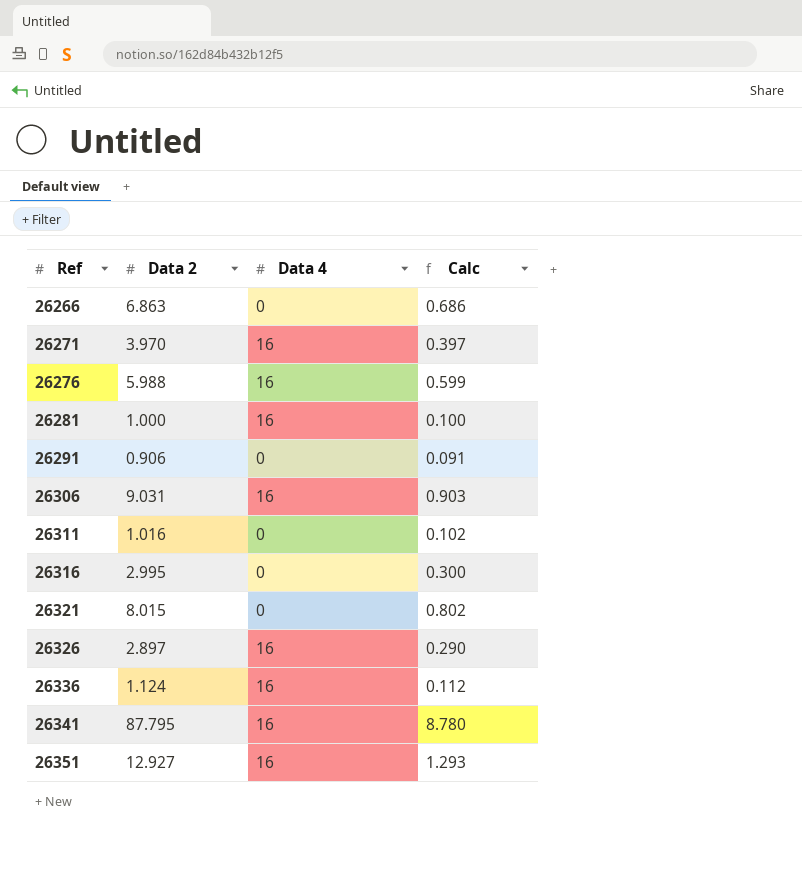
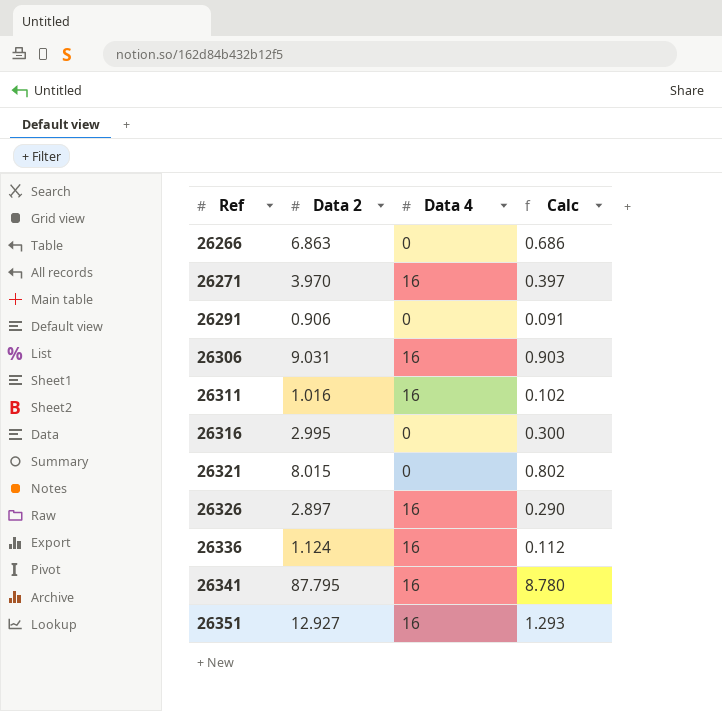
row 26276: 5.988 | 16 | 0.599 -> none
row 26281: 1.000 | 16 | 0.100 -> none
26311 | Data 4: 0 -> 16

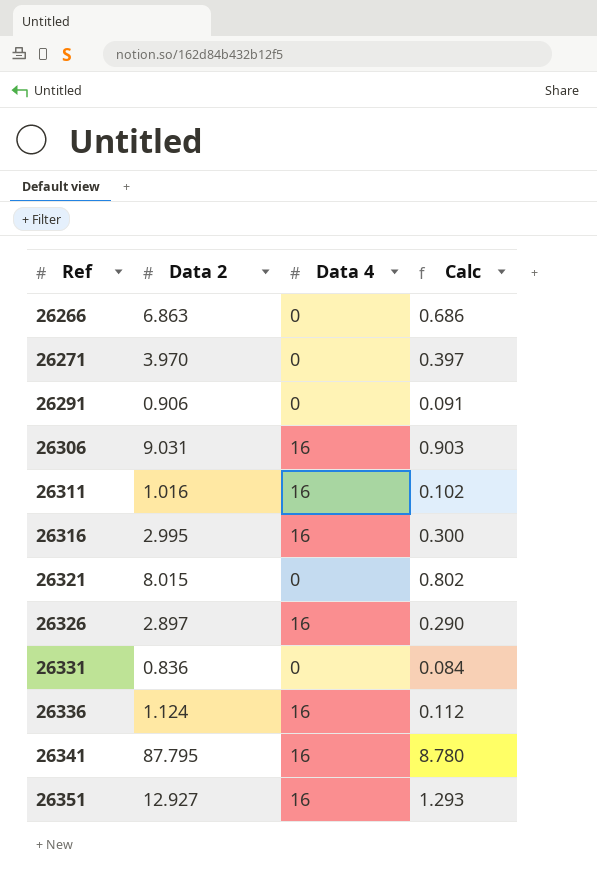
26271 | Data 4: 16 -> 0
26316 | Data 4: 0 -> 16
row 26331: none -> 0.836 | 0 | 0.084

